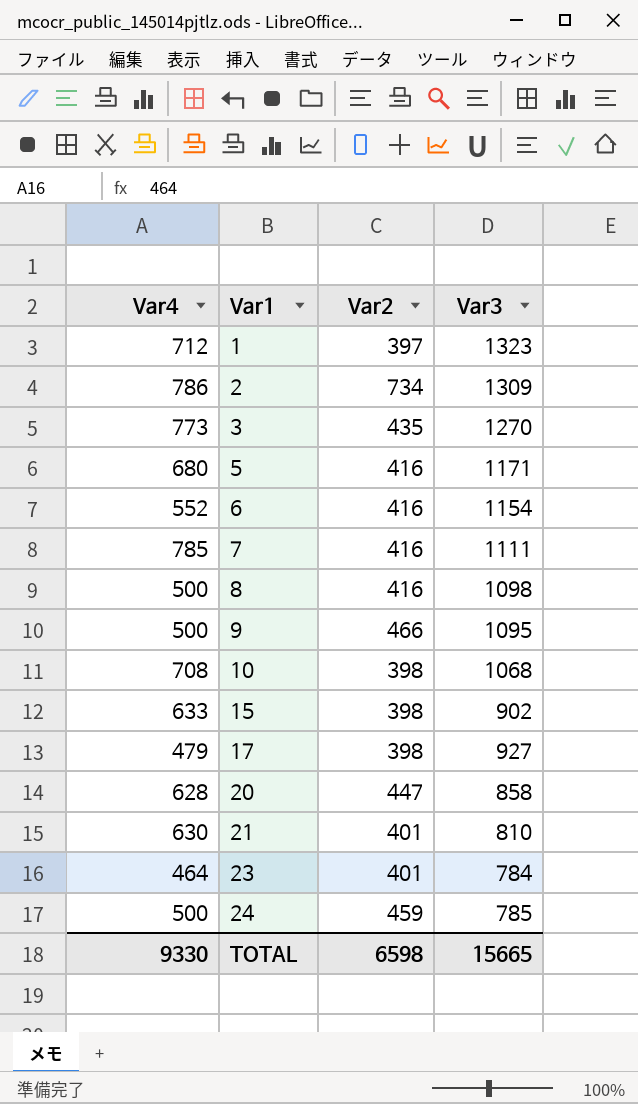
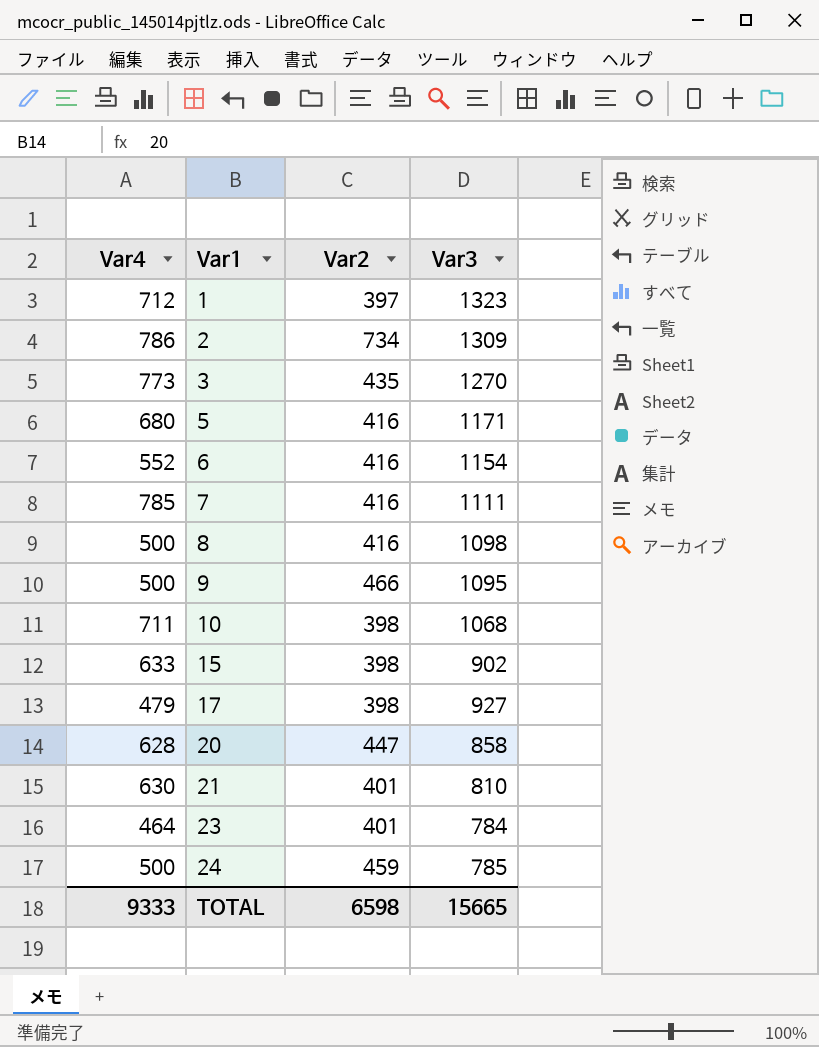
10 | Var4: 708 -> 711
TOTAL | Var4: 9330 -> 9333

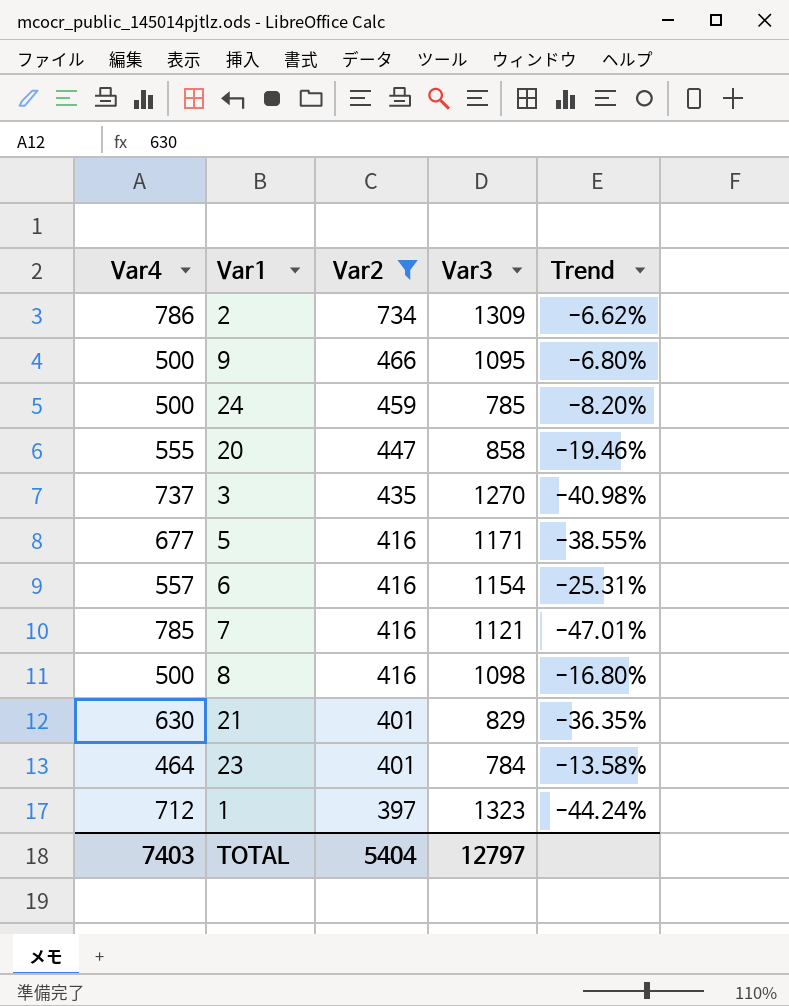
filter: none -> Var2 != 398
row order: Var1 ascending -> Var2 descending
column Trend | formula: none -> ([Var2] - [Var4]) / [Var4]
20 | Var4: 628 -> 555
3 | Var4: 773 -> 737
5 | Var4: 680 -> 677
6 | Var4: 552 -> 557
7 | Var3: 1111 -> 1121
21 | Var3: 810 -> 829
TOTAL | Var4: 9333 -> 7403
TOTAL | Var2: 6598 -> 5404
TOTAL | Var3: 15665 -> 12797

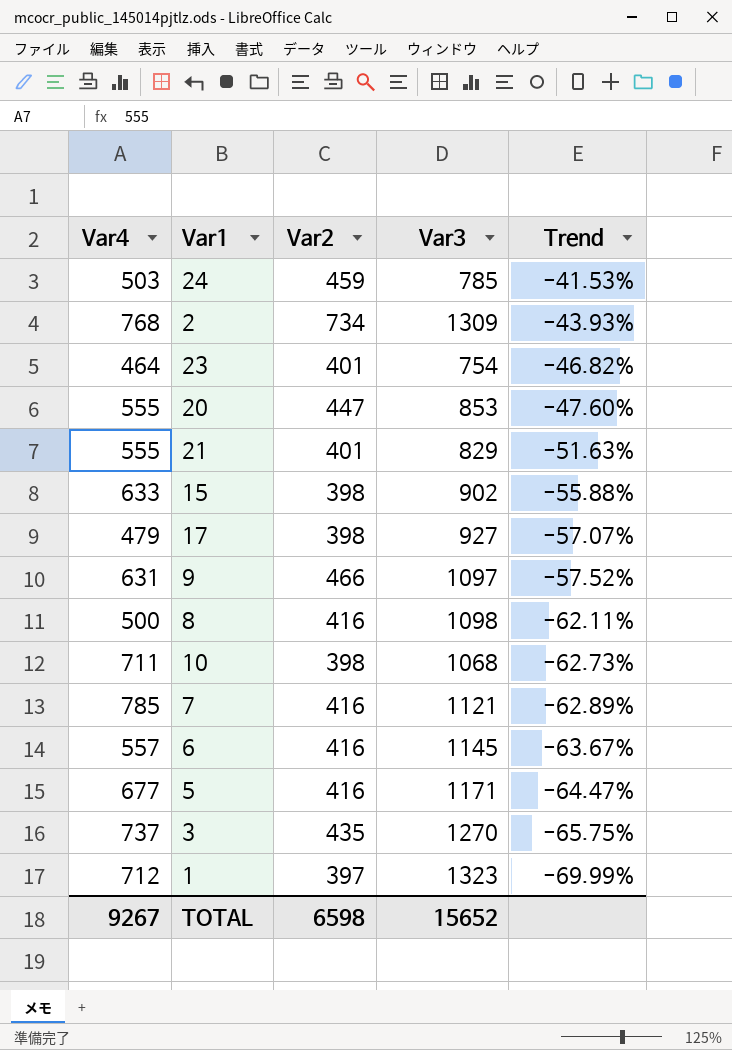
filter: Var2 != 398 -> none
row order: Var2 descending -> Trend descending
column Trend | formula: ([Var2] - [Var4]) / [Var4] -> ([Var2] - [Var3]) / [Var3]
24 | Var4: 500 -> 503
2 | Var4: 786 -> 768
23 | Var3: 784 -> 754
20 | Var3: 858 -> 853
21 | Var4: 630 -> 555
9 | Var4: 500 -> 631
9 | Var3: 1095 -> 1097
6 | Var3: 1154 -> 1145
TOTAL | Var4: 7403 -> 9267
TOTAL | Var2: 5404 -> 6598
TOTAL | Var3: 12797 -> 15652

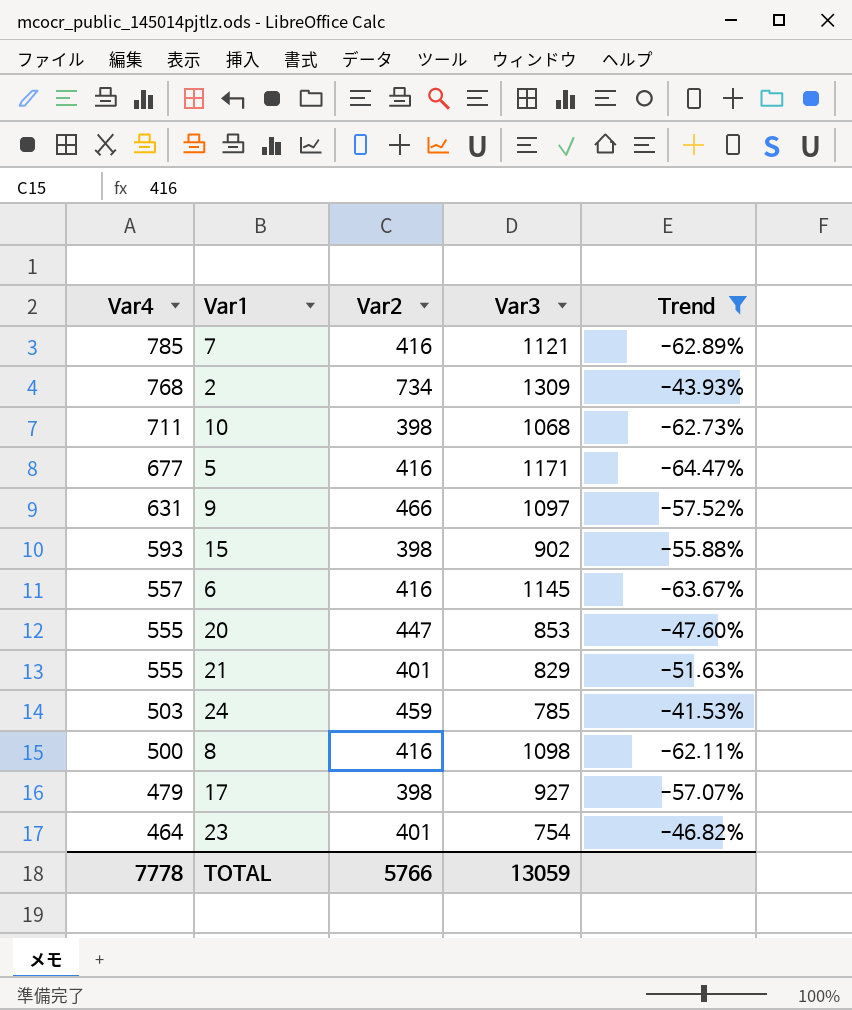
filter: none -> Trend >= -64.47%
row order: Trend descending -> Var4 descending
15 | Var4: 633 -> 593
TOTAL | Var4: 9267 -> 7778
TOTAL | Var2: 6598 -> 5766
TOTAL | Var3: 15652 -> 13059

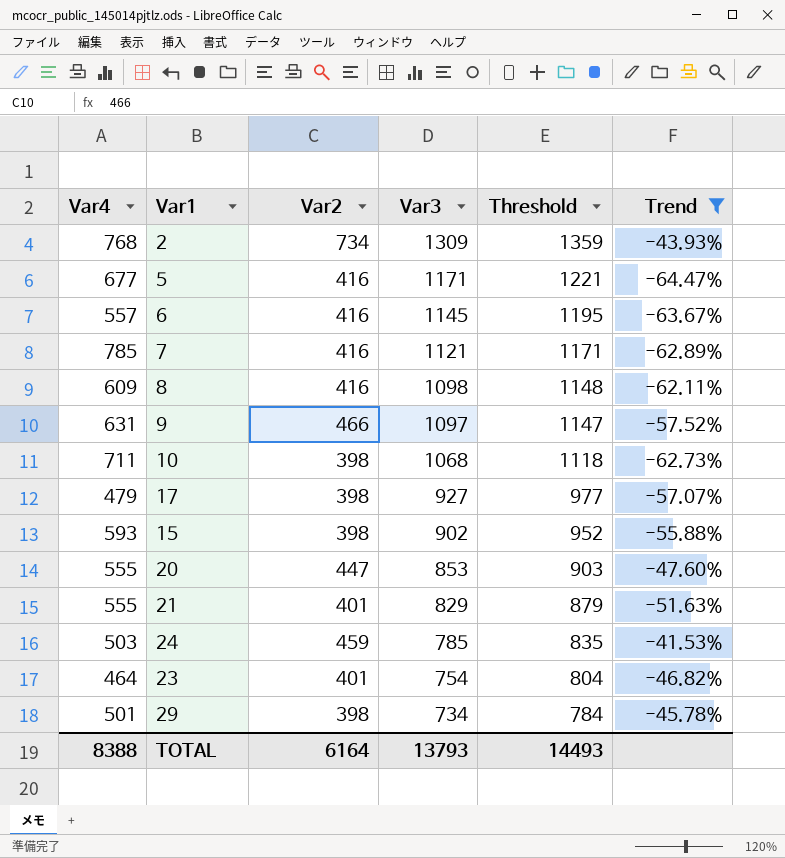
row order: Var4 descending -> Var3 descending
column Threshold | formula: none -> [Var3] + 50
8 | Var4: 500 -> 609
row 29: none -> 501 | 398 | 734 | 784 | -45.78%
TOTAL | Var4: 7778 -> 8388
TOTAL | Var2: 5766 -> 6164
TOTAL | Var3: 13059 -> 13793

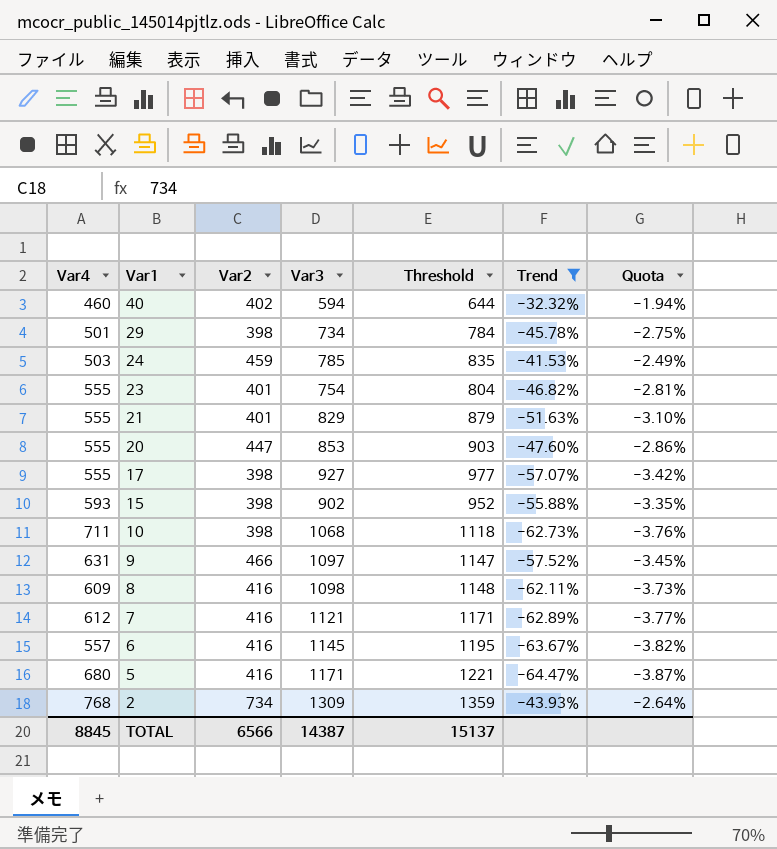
row order: Var3 descending -> Var1 descending
column Quota | formula: none -> [Trend] * 0.06
row 40: none -> 460 | 402 | 594 | 644 | -32.32% | -1.94%
23 | Var4: 464 -> 555
17 | Var4: 479 -> 555
7 | Var4: 785 -> 612
5 | Var4: 677 -> 680
TOTAL | Var4: 8388 -> 8845
TOTAL | Var2: 6164 -> 6566
TOTAL | Var3: 13793 -> 14387
TOTAL | Threshold: 14493 -> 15137

